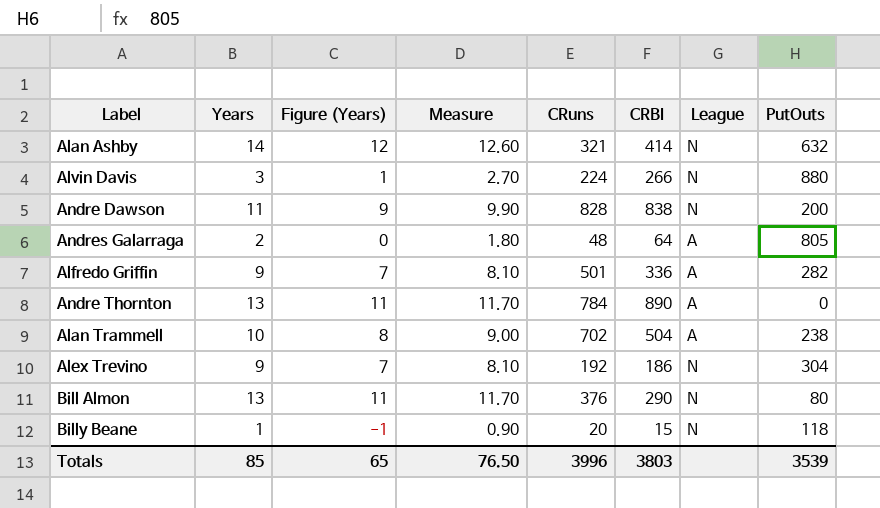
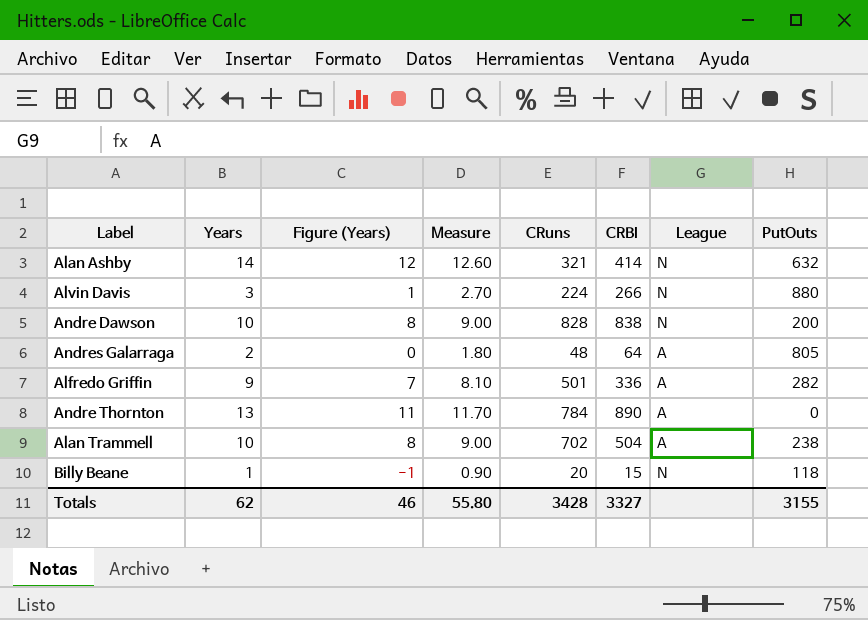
row Alex Trevino: 9 | 7 | 8.10 | 192 | 186 | N | 304 -> none
row Bill Almon: 13 | 11 | 11.70 | 376 | 290 | N | 80 -> none
Andre Dawson | Years: 11 -> 10
Andre Dawson | Figure (Years): 9 -> 8
Andre Dawson | Measure: 9.90 -> 9.00
Totals | Years: 85 -> 62
Totals | Figure (Years): 65 -> 46
Totals | Measure: 76.50 -> 55.80
Totals | CRuns: 3996 -> 3428
Totals | CRBI: 3803 -> 3327
Totals | PutOuts: 3539 -> 3155

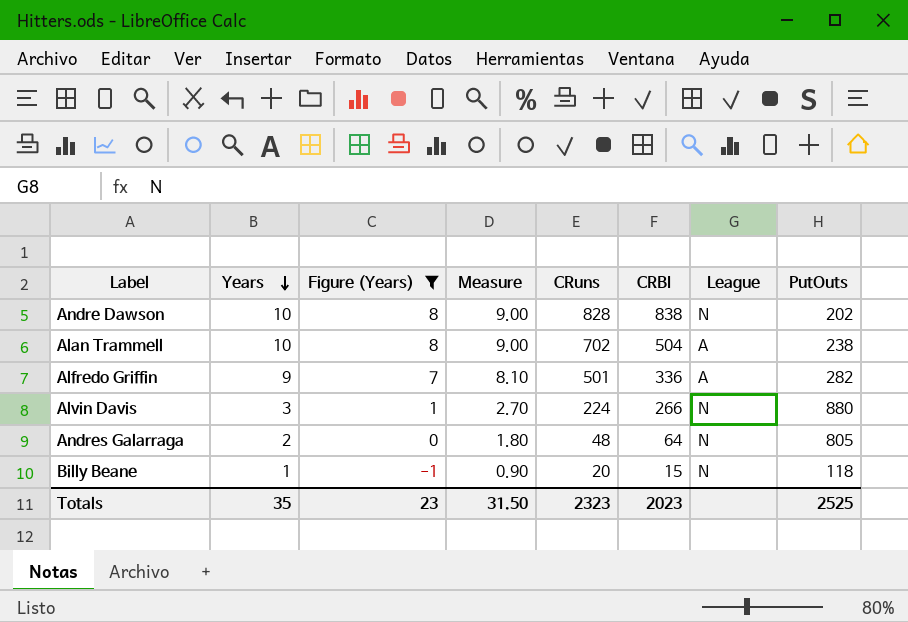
filter: none -> Figure (Years) <= 8
row order: none -> Years descending
Andre Dawson | PutOuts: 200 -> 202
Andres Galarraga | League: A -> N
Totals | Years: 62 -> 35
Totals | Figure (Years): 46 -> 23
Totals | Measure: 55.80 -> 31.50
Totals | CRuns: 3428 -> 2323
Totals | CRBI: 3327 -> 2023
Totals | PutOuts: 3155 -> 2525

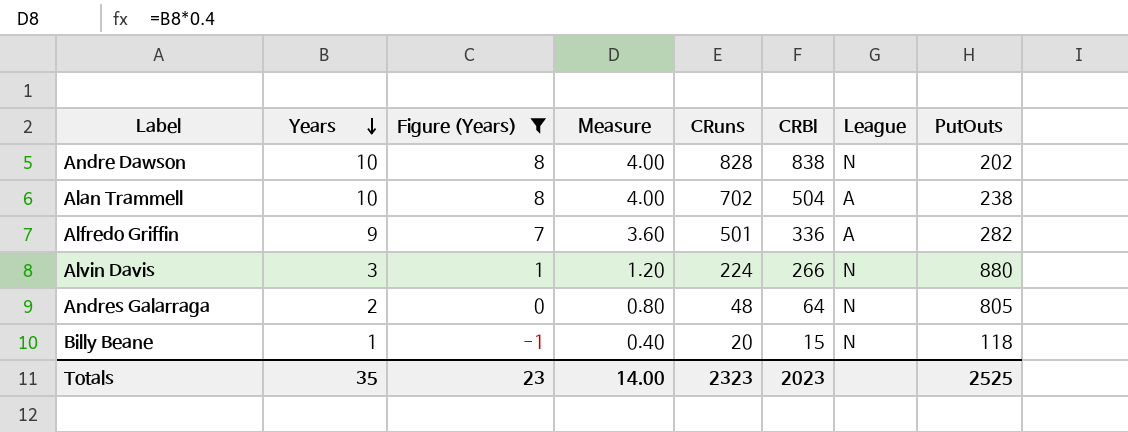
column Measure | formula: [Years] * 0.9 -> [Years] * 0.4
Totals | Measure: 31.50 -> 14.00

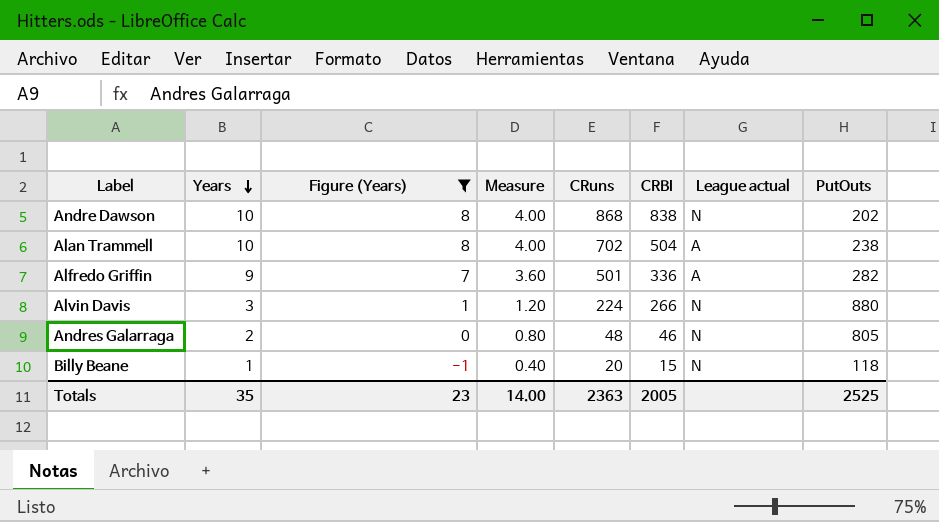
column name: League -> League actual
Andre Dawson | CRuns: 828 -> 868
Andres Galarraga | CRBI: 64 -> 46
Totals | CRuns: 2323 -> 2363
Totals | CRBI: 2023 -> 2005

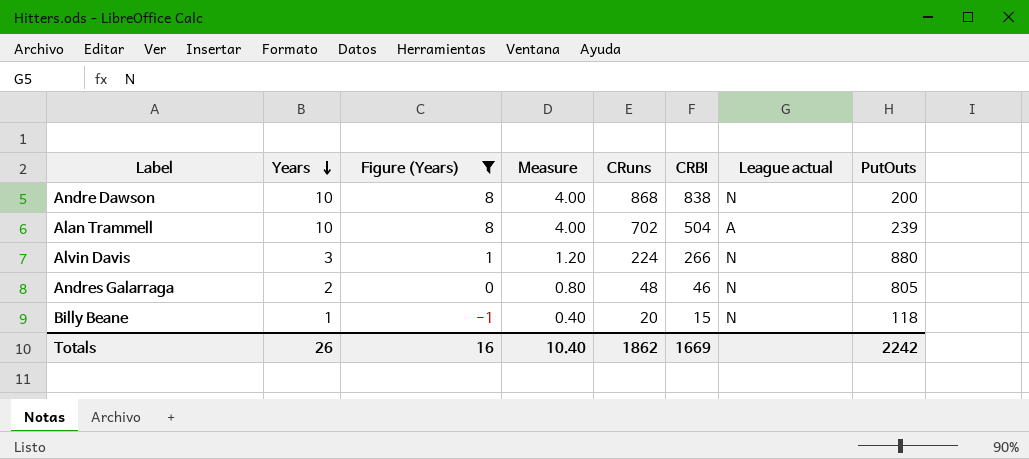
row Alfredo Griffin: 9 | 7 | 3.60 | 501 | 336 | A | 282 -> none
Andre Dawson | PutOuts: 202 -> 200
Alan Trammell | PutOuts: 238 -> 239
Totals | Years: 35 -> 26
Totals | Figure (Years): 23 -> 16
Totals | Measure: 14.00 -> 10.40
Totals | CRuns: 2363 -> 1862
Totals | CRBI: 2005 -> 1669
Totals | PutOuts: 2525 -> 2242

